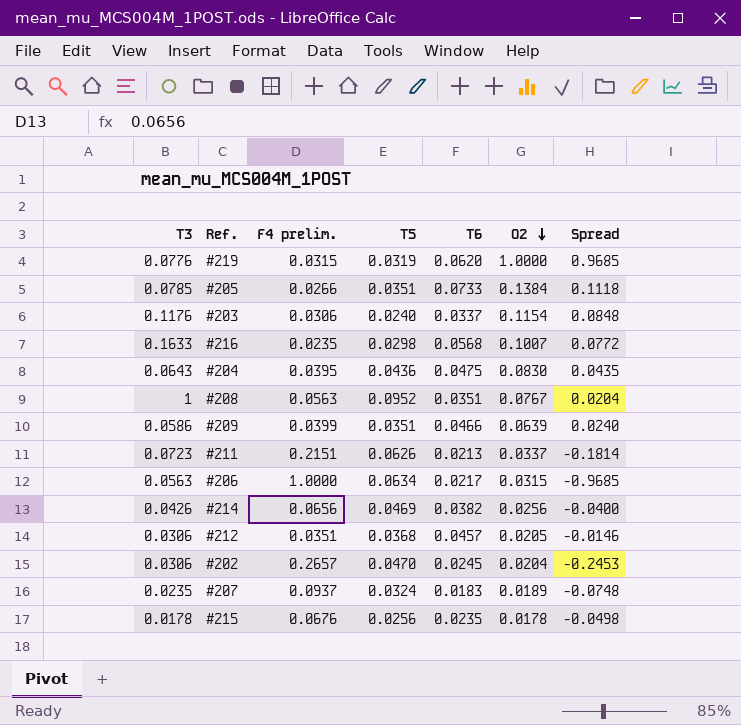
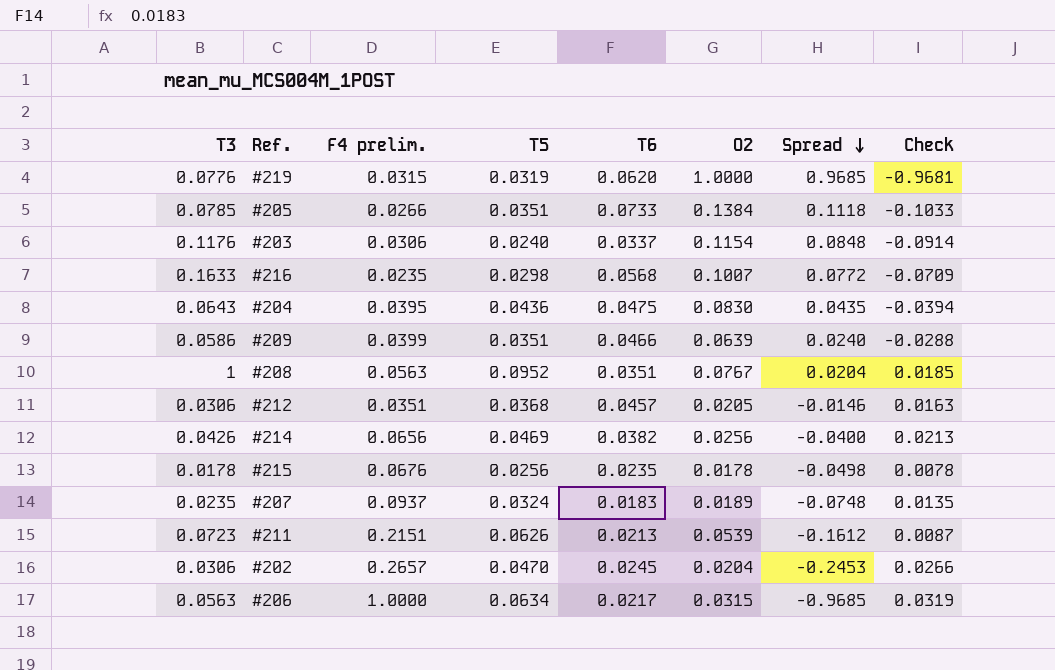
row order: O2 descending -> Spread descending
column Check | formula: none -> [T5] - [O2]
#211 | O2: 0.0337 -> 0.0539
#211 | Spread: -0.1814 -> -0.1612

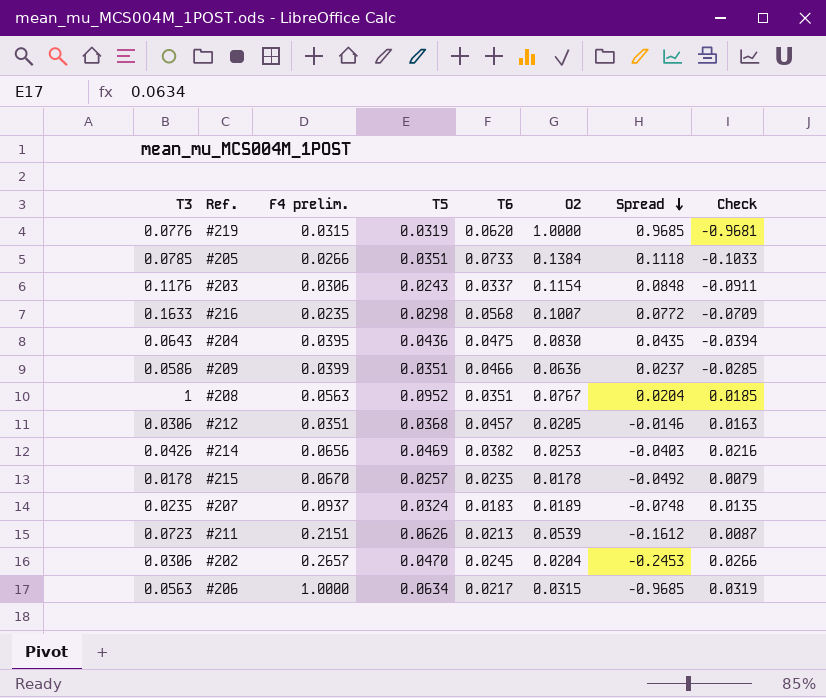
#203 | T5: 0.0240 -> 0.0243
#203 | Check: -0.0914 -> -0.0911
#209 | O2: 0.0639 -> 0.0636
#209 | Spread: 0.0240 -> 0.0237
#209 | Check: -0.0288 -> -0.0285
#214 | O2: 0.0256 -> 0.0253
#214 | Spread: -0.0400 -> -0.0403
#214 | Check: 0.0213 -> 0.0216
#215 | F4 prelim.: 0.0676 -> 0.0670
#215 | T5: 0.0256 -> 0.0257
#215 | Spread: -0.0498 -> -0.0492
#215 | Check: 0.0078 -> 0.0079

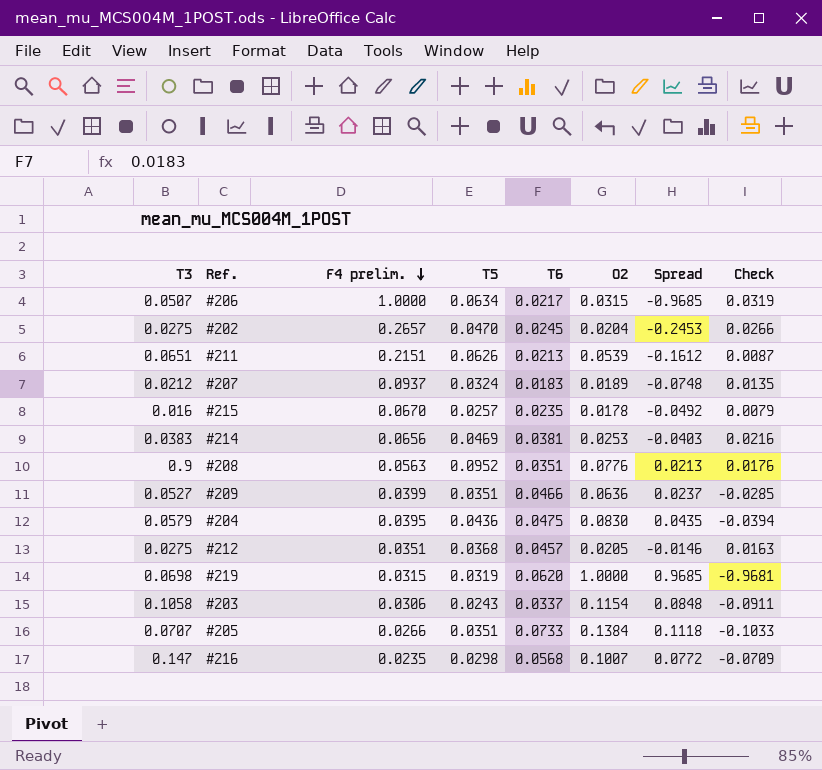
row order: Spread descending -> F4 prelim. descending
#206 | T3: 0.0563 -> 0.0507
#202 | T3: 0.0306 -> 0.0275
#211 | T3: 0.0723 -> 0.0651
#207 | T3: 0.0235 -> 0.0212
#215 | T3: 0.0178 -> 0.016
#214 | T3: 0.0426 -> 0.0383
#214 | T6: 0.0382 -> 0.0381
#208 | T3: 1 -> 0.9
#208 | O2: 0.0767 -> 0.0776
#208 | Spread: 0.0204 -> 0.0213
#208 | Check: 0.0185 -> 0.0176
#209 | T3: 0.0586 -> 0.0527
#204 | T3: 0.0643 -> 0.0579
#212 | T3: 0.0306 -> 0.0275
#219 | T3: 0.0776 -> 0.0698
#203 | T3: 0.1176 -> 0.1058
#205 | T3: 0.0785 -> 0.0707
#216 | T3: 0.1633 -> 0.147

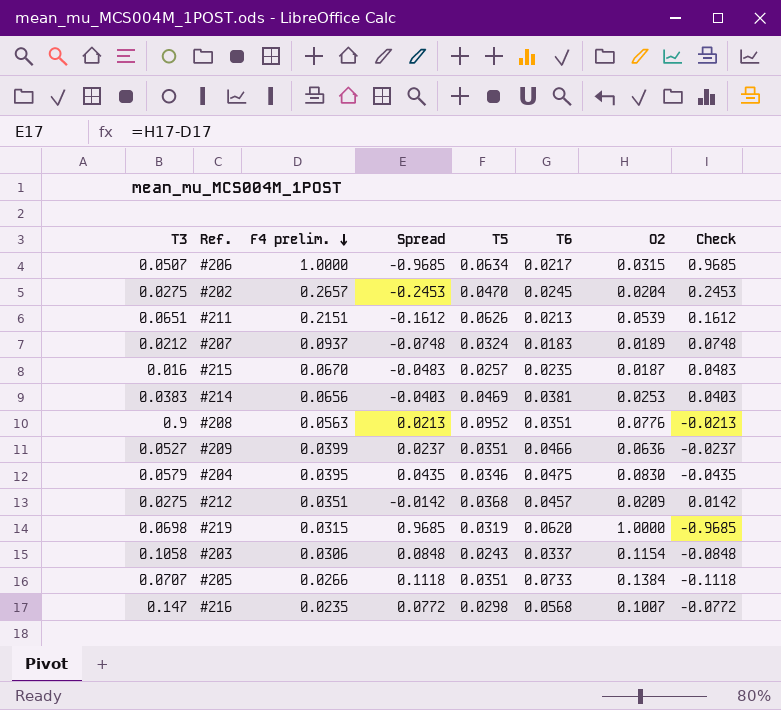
column Spread | position: 7 -> 4
column Check | formula: [T5] - [O2] -> [F4 prelim.] - [O2]
#215 | Spread: -0.0492 -> -0.0483
#215 | O2: 0.0178 -> 0.0187
#204 | T5: 0.0436 -> 0.0346
#212 | Spread: -0.0146 -> -0.0142
#212 | O2: 0.0205 -> 0.0209

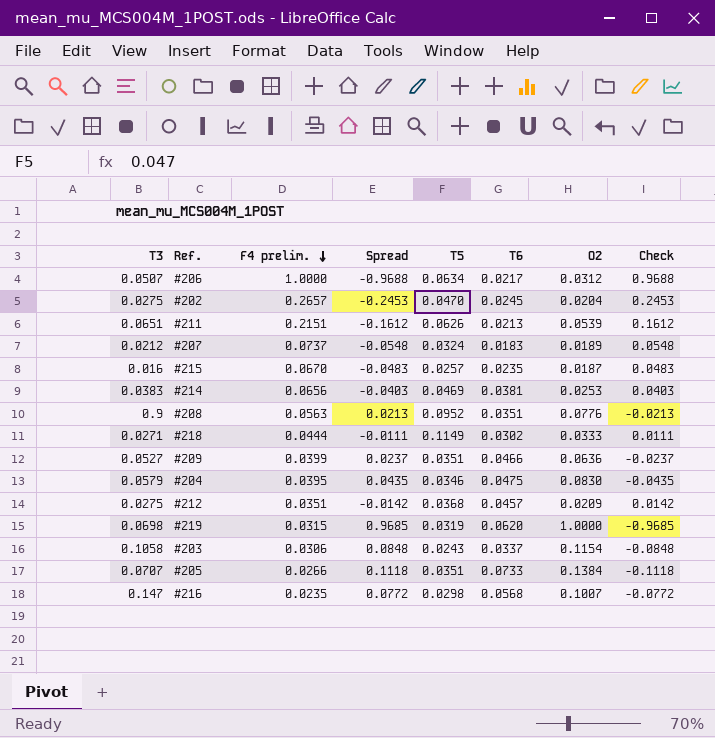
#206 | Spread: -0.9685 -> -0.9688
#206 | O2: 0.0315 -> 0.0312
#206 | Check: 0.9685 -> 0.9688
#207 | F4 prelim.: 0.0937 -> 0.0737
#207 | Spread: -0.0748 -> -0.0548
#207 | Check: 0.0748 -> 0.0548
row #218: none -> 0.0271 | 0.0444 | -0.0111 | 0.1149 | 0.0302 | 0.0333 | 0.0111

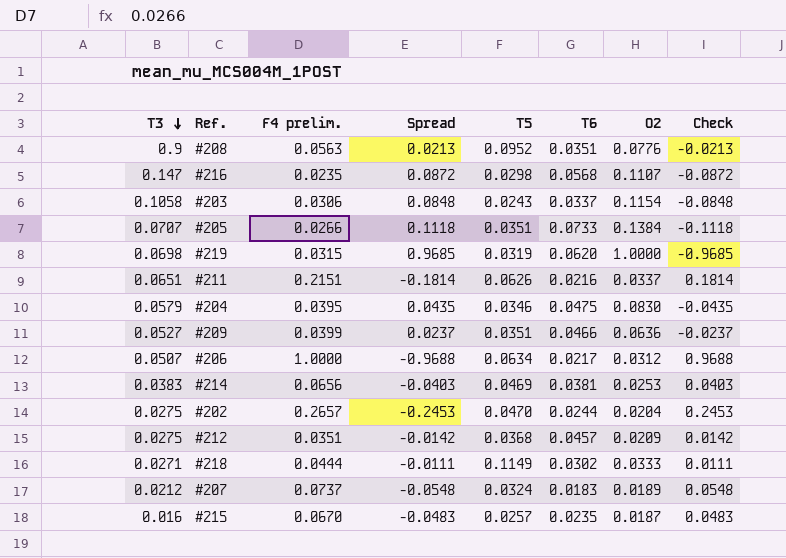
row order: F4 prelim. descending -> T3 descending
#216 | Spread: 0.0772 -> 0.0872
#216 | O2: 0.1007 -> 0.1107
#216 | Check: -0.0772 -> -0.0872
#211 | Spread: -0.1612 -> -0.1814
#211 | T6: 0.0213 -> 0.0216
#211 | O2: 0.0539 -> 0.0337
#211 | Check: 0.1612 -> 0.1814
#202 | T6: 0.0245 -> 0.0244

